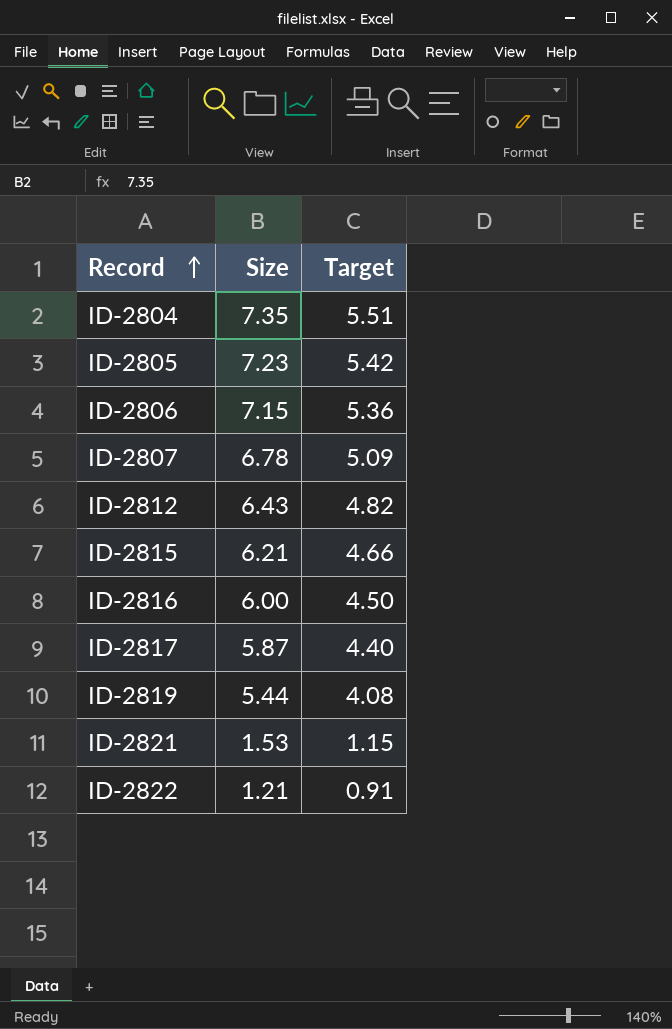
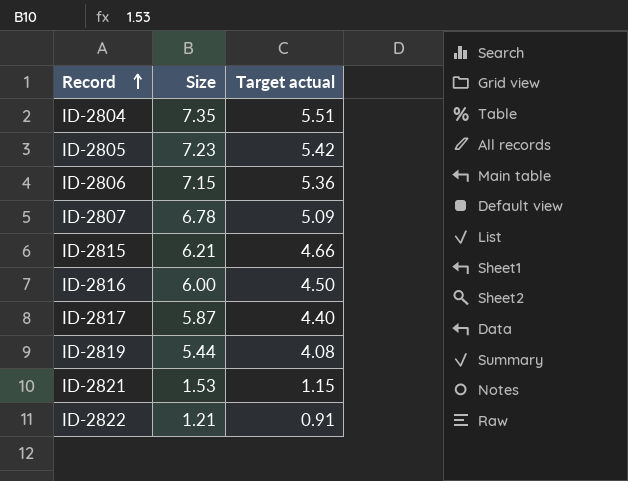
column name: Target -> Target actual
row ID-2812: 6.43 | 4.82 -> none

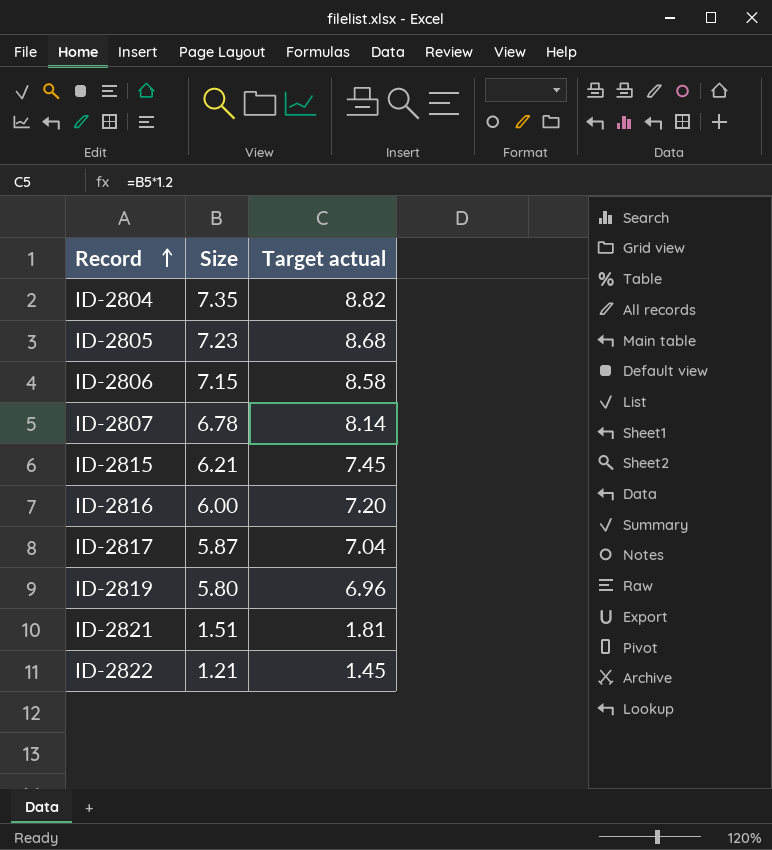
column Target actual | formula: [Size] * 0.75 -> [Size] * 1.2
ID-2819 | Size: 5.44 -> 5.80
ID-2821 | Size: 1.53 -> 1.51

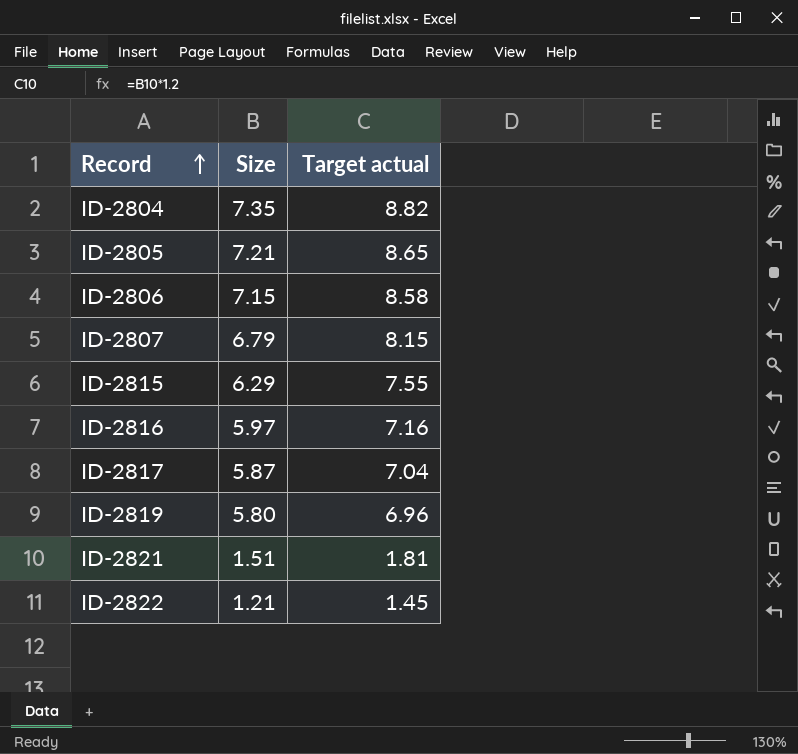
ID-2805 | Size: 7.23 -> 7.21
ID-2805 | Target actual: 8.68 -> 8.65
ID-2807 | Size: 6.78 -> 6.79
ID-2807 | Target actual: 8.14 -> 8.15
ID-2815 | Size: 6.21 -> 6.29
ID-2815 | Target actual: 7.45 -> 7.55
ID-2816 | Size: 6.00 -> 5.97
ID-2816 | Target actual: 7.20 -> 7.16

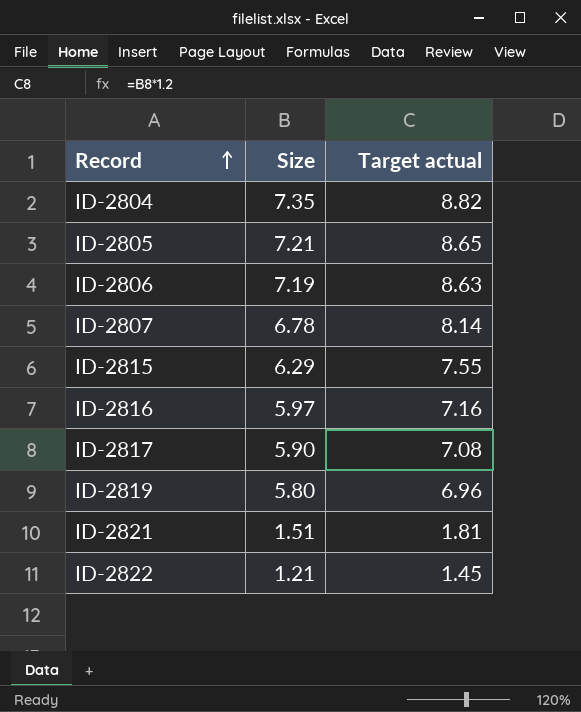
ID-2806 | Size: 7.15 -> 7.19
ID-2806 | Target actual: 8.58 -> 8.63
ID-2807 | Size: 6.79 -> 6.78
ID-2807 | Target actual: 8.15 -> 8.14
ID-2817 | Size: 5.87 -> 5.90
ID-2817 | Target actual: 7.04 -> 7.08

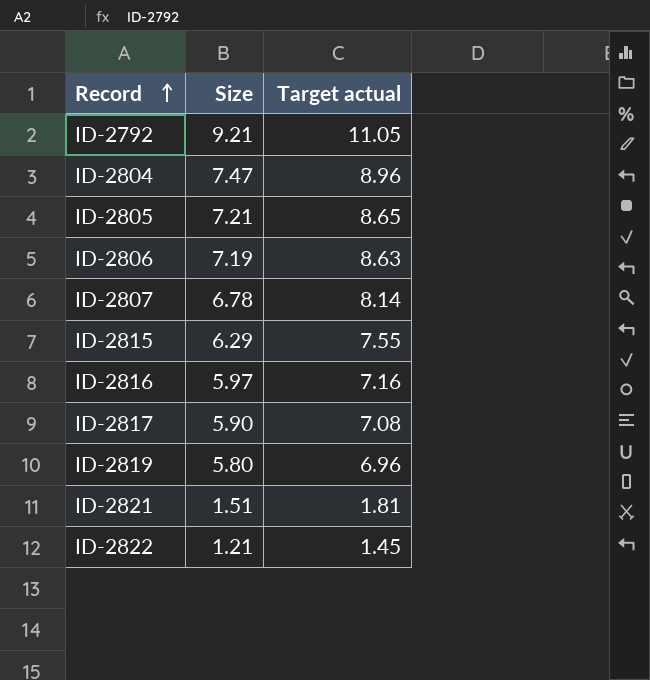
row ID-2792: none -> 9.21 | 11.05
ID-2804 | Size: 7.35 -> 7.47
ID-2804 | Target actual: 8.82 -> 8.96

